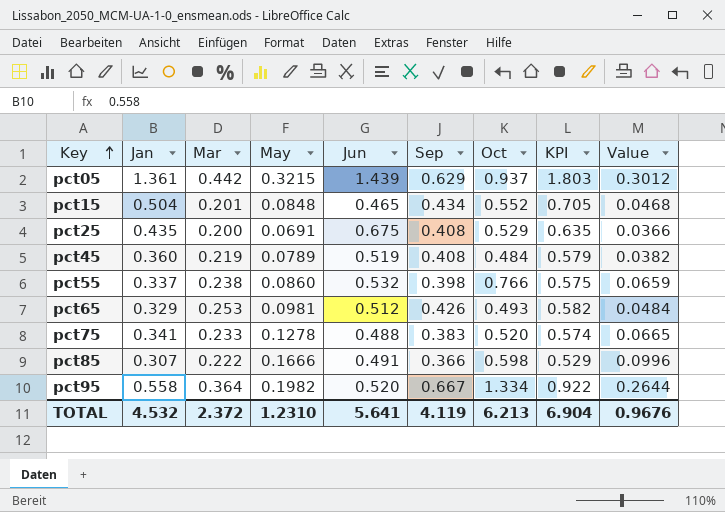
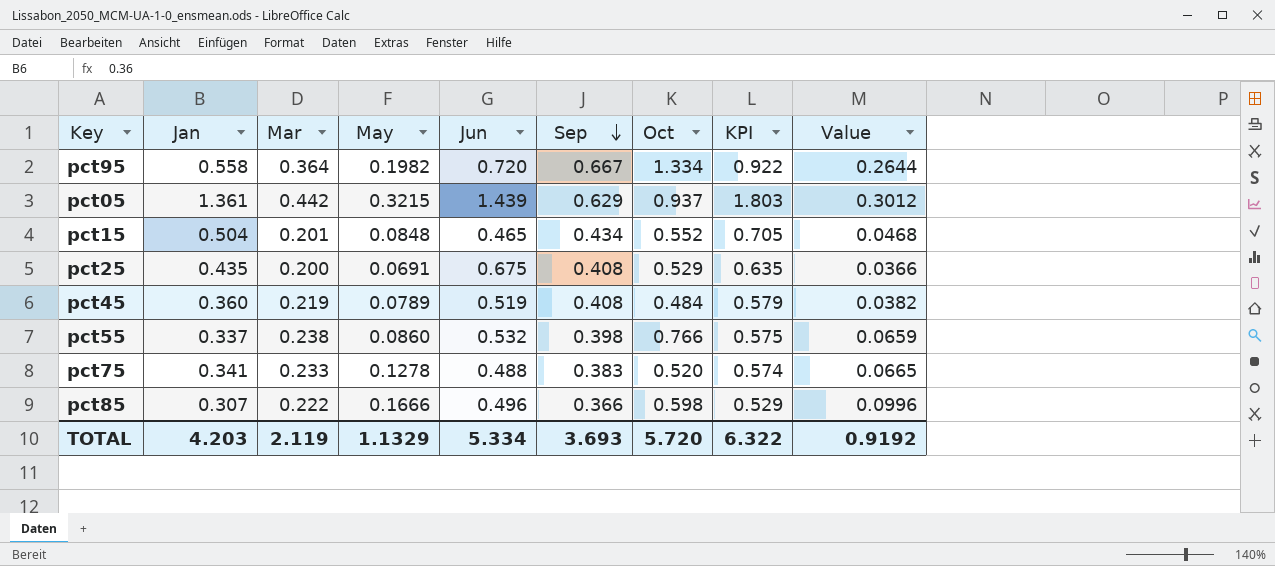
row order: Key ascending -> Sep descending
row pct65: 0.329 | 0.253 | 0.0981 | 0.512 | 0.426 | 0.493 | 0.582 | 0.0484 -> none
pct95 | Jun: 0.520 -> 0.720
pct85 | Jun: 0.491 -> 0.496
TOTAL | Jan: 4.532 -> 4.203
TOTAL | Mar: 2.372 -> 2.119
TOTAL | May: 1.2310 -> 1.1329
TOTAL | Jun: 5.641 -> 5.334
TOTAL | Sep: 4.119 -> 3.693
TOTAL | Oct: 6.213 -> 5.720
TOTAL | KPI: 6.904 -> 6.322
TOTAL | Value: 0.9676 -> 0.9192

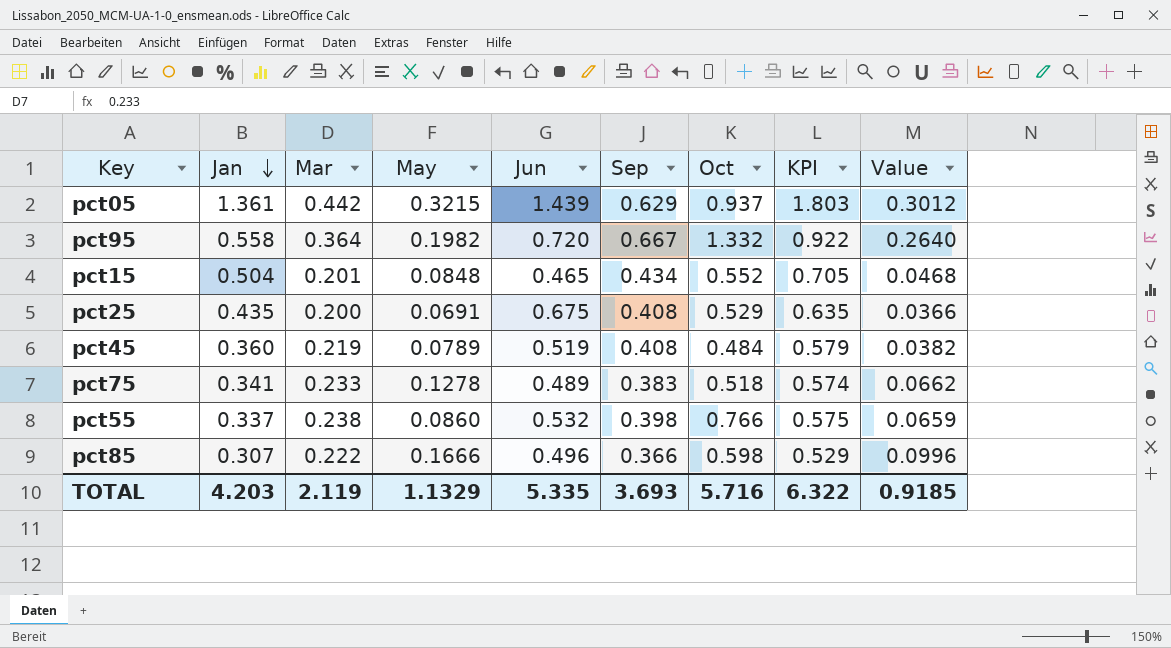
row order: Sep descending -> Jan descending
pct95 | Oct: 1.334 -> 1.332
pct95 | Value: 0.2644 -> 0.2640
pct75 | Jun: 0.488 -> 0.489
pct75 | Oct: 0.520 -> 0.518
pct75 | Value: 0.0665 -> 0.0662
TOTAL | Jun: 5.334 -> 5.335
TOTAL | Oct: 5.720 -> 5.716
TOTAL | Value: 0.9192 -> 0.9185

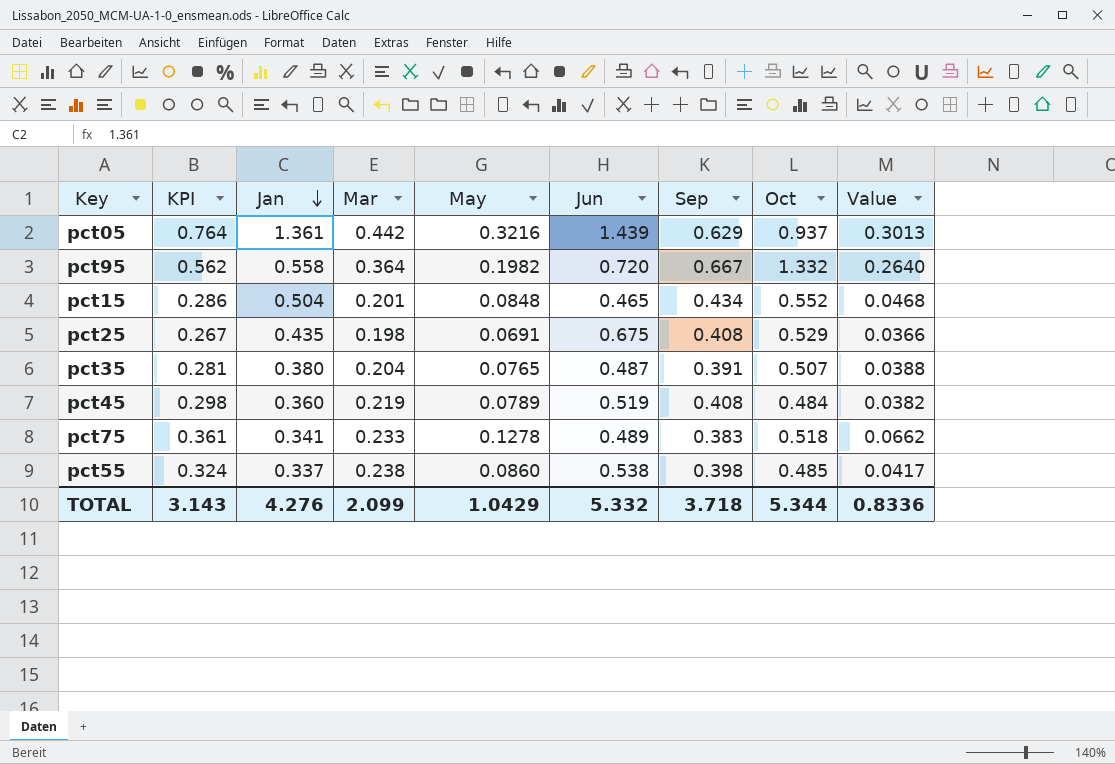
column KPI | formula: [Jan] + [Mar] -> [Mar] + [May]
column KPI | position: 8 -> 2
row pct85: 0.307 | 0.222 | 0.1666 | 0.496 | 0.366 | 0.598 | 0.529 | 0.0996 -> none
pct05 | May: 0.3215 -> 0.3216
pct05 | Value: 0.3012 -> 0.3013
pct25 | Mar: 0.200 -> 0.198
row pct35: none -> 0.281 | 0.380 | 0.204 | 0.0765 | 0.487 | 0.391 | 0.507 | 0.0388
pct55 | Jun: 0.532 -> 0.538
pct55 | Oct: 0.766 -> 0.485
pct55 | Value: 0.0659 -> 0.0417
TOTAL | KPI: 6.322 -> 3.143
TOTAL | Jan: 4.203 -> 4.276
TOTAL | Mar: 2.119 -> 2.099
TOTAL | May: 1.1329 -> 1.0429
TOTAL | Jun: 5.335 -> 5.332
TOTAL | Sep: 3.693 -> 3.718
TOTAL | Oct: 5.716 -> 5.344
TOTAL | Value: 0.9185 -> 0.8336

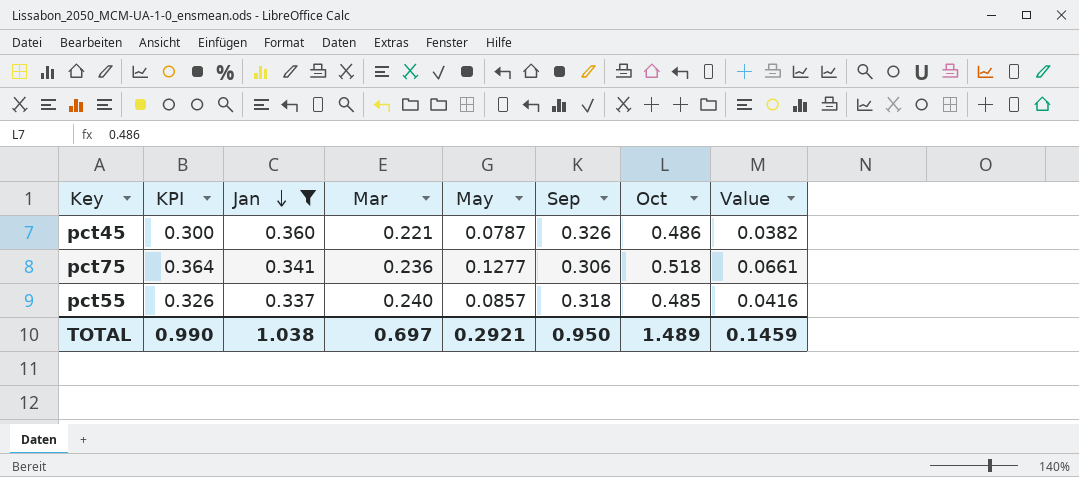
filter: none -> Jan <= 0.360
column Jun | position: 6 -> none
pct45 | KPI: 0.298 -> 0.300
pct45 | Mar: 0.219 -> 0.221
pct45 | May: 0.0789 -> 0.0787
pct45 | Sep: 0.408 -> 0.326
pct45 | Oct: 0.484 -> 0.486
pct75 | KPI: 0.361 -> 0.364
pct75 | Mar: 0.233 -> 0.236
pct75 | May: 0.1278 -> 0.1277
pct75 | Sep: 0.383 -> 0.306
pct75 | Value: 0.0662 -> 0.0661
pct55 | KPI: 0.324 -> 0.326
pct55 | Mar: 0.238 -> 0.240
pct55 | May: 0.0860 -> 0.0857
pct55 | Sep: 0.398 -> 0.318
pct55 | Value: 0.0417 -> 0.0416
TOTAL | KPI: 3.143 -> 0.990
TOTAL | Jan: 4.276 -> 1.038
TOTAL | Mar: 2.099 -> 0.697
TOTAL | May: 1.0429 -> 0.2921
TOTAL | Sep: 3.718 -> 0.950
TOTAL | Oct: 5.344 -> 1.489
TOTAL | Value: 0.8336 -> 0.1459

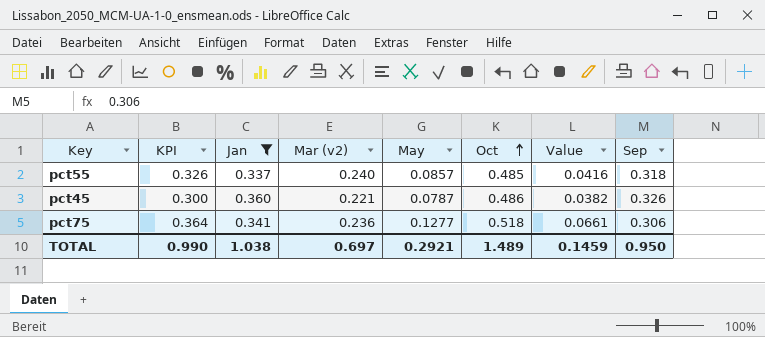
row order: Jan descending -> Oct ascending
column name: Mar -> Mar (v2)
column Sep | position: 6 -> 8

